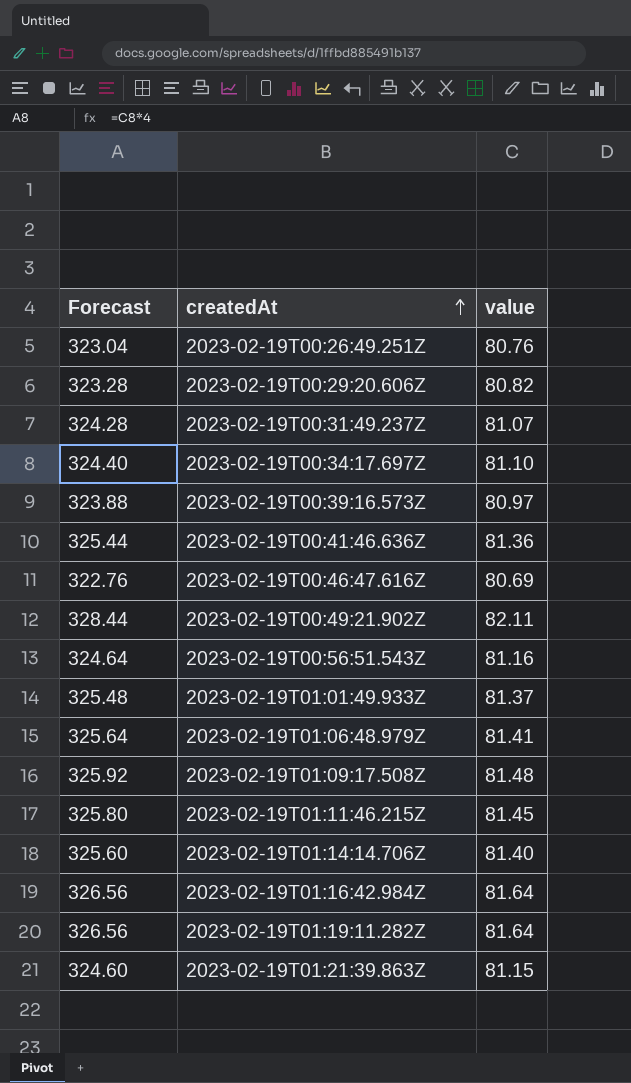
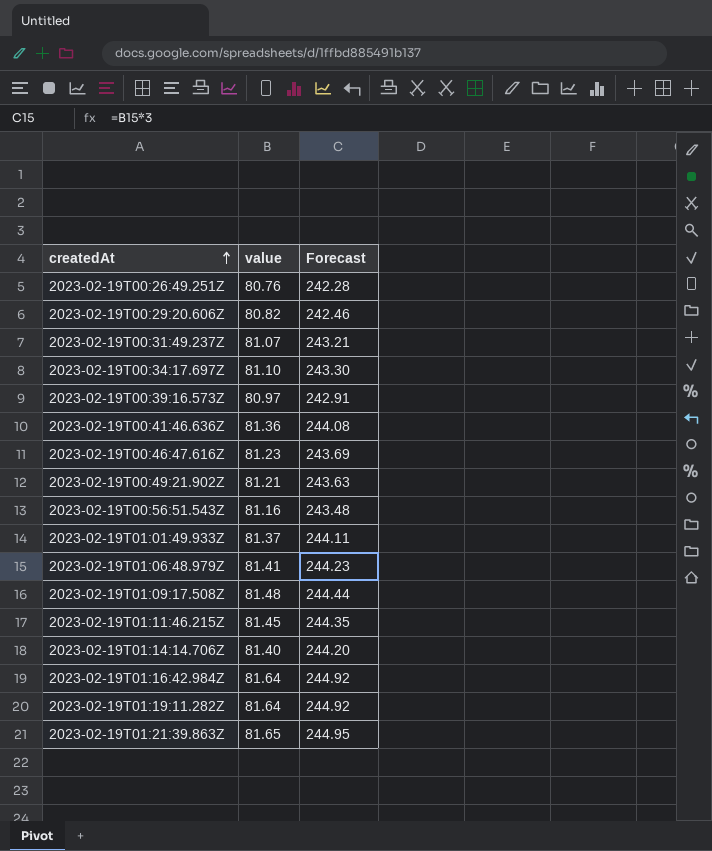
column Forecast | formula: [value] * 4 -> [value] * 3
column Forecast | position: 1 -> 3
2023-02-19T00:46:47.616Z | value: 80.69 -> 81.23
2023-02-19T00:49:21.902Z | value: 82.11 -> 81.21
2023-02-19T01:21:39.863Z | value: 81.15 -> 81.65

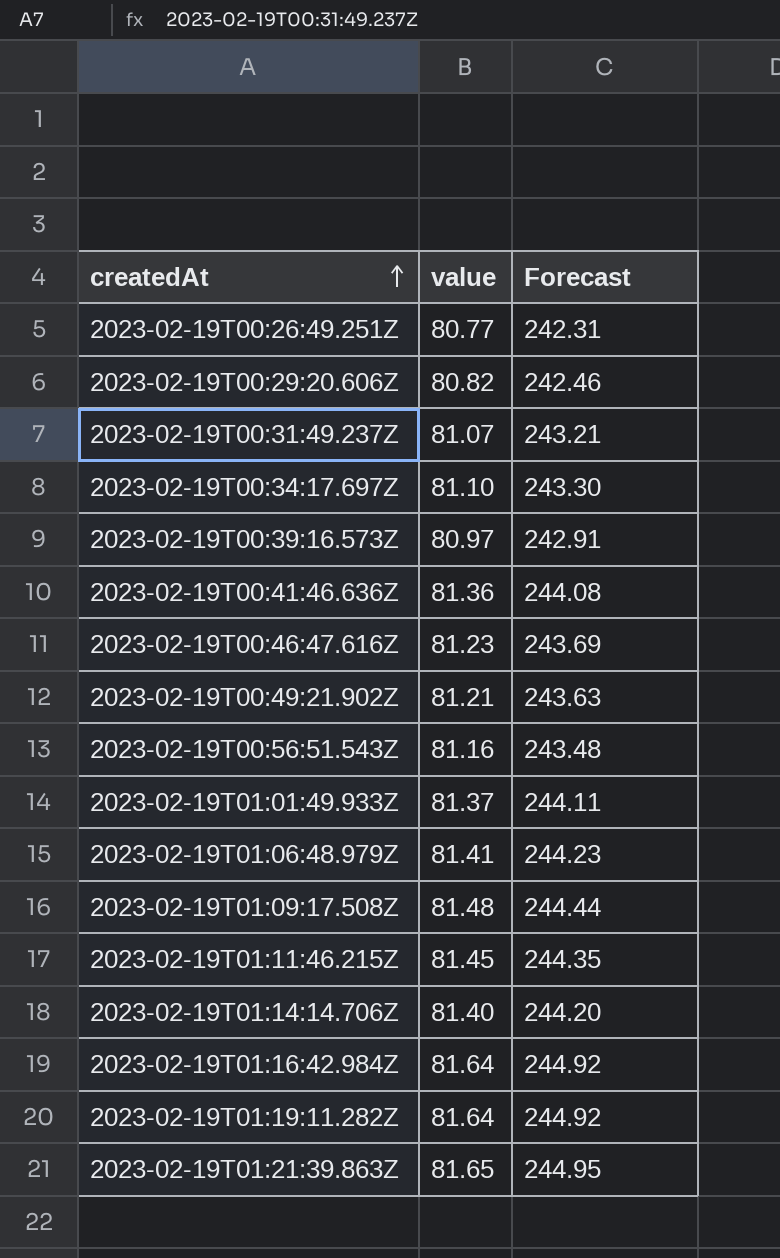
2023-02-19T00:26:49.251Z | value: 80.76 -> 80.77
2023-02-19T00:26:49.251Z | Forecast: 242.28 -> 242.31

